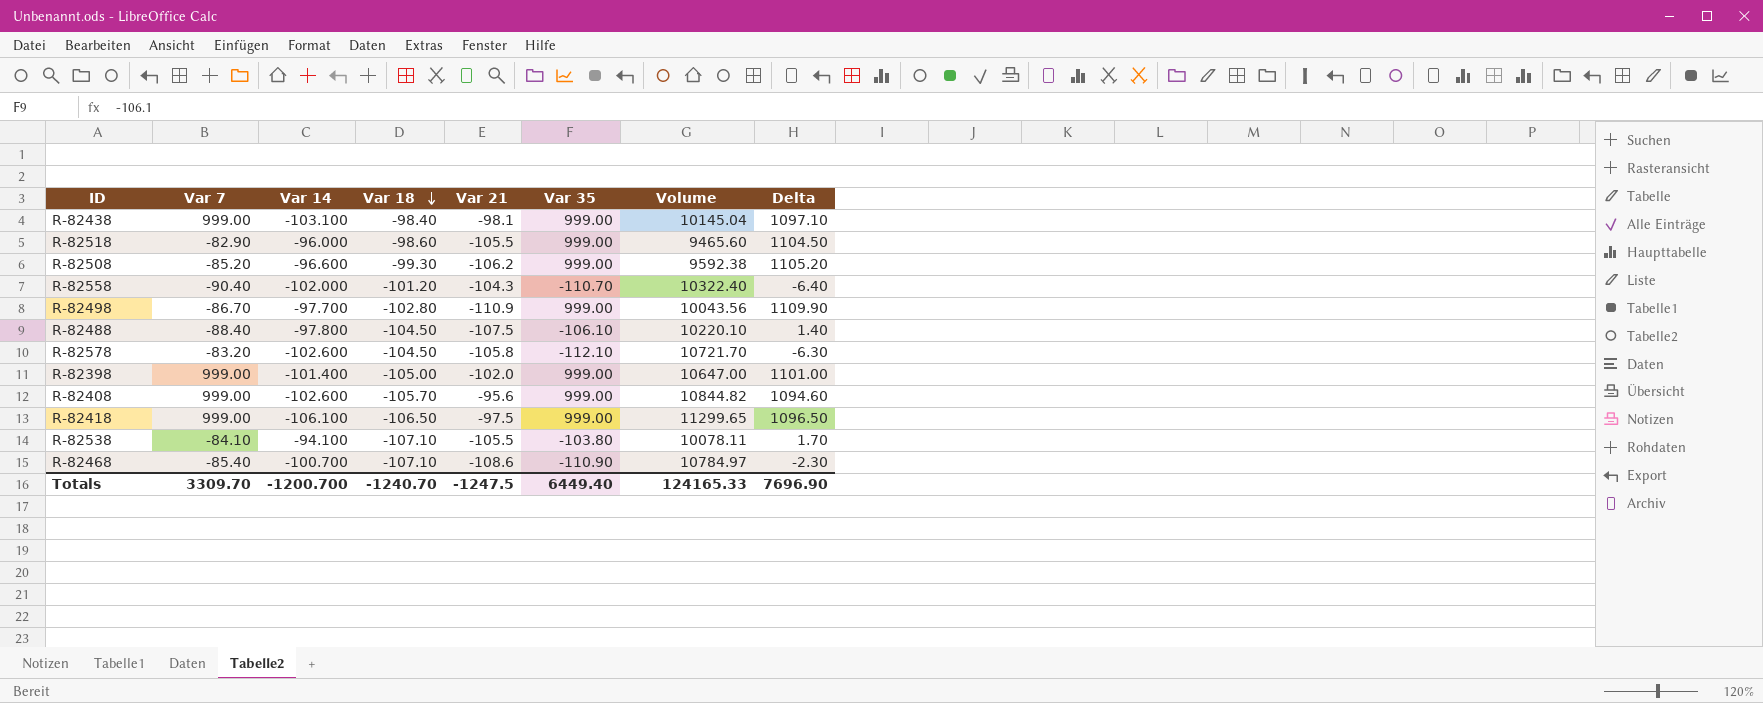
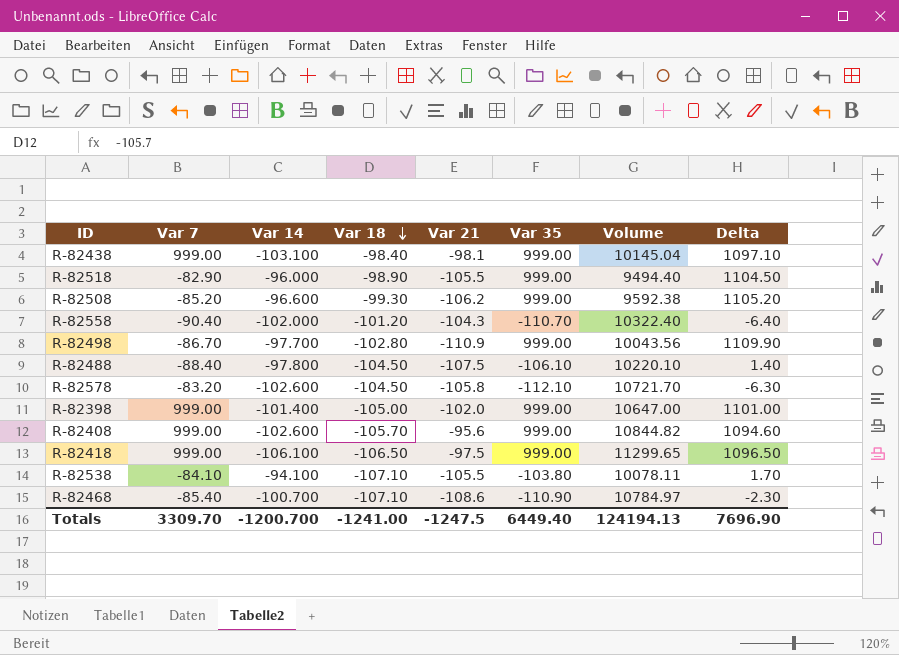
R-82518 | Var 18: -98.60 -> -98.90
R-82518 | Volume: 9465.60 -> 9494.40
Totals | Var 18: -1240.70 -> -1241.00
Totals | Volume: 124165.33 -> 124194.13

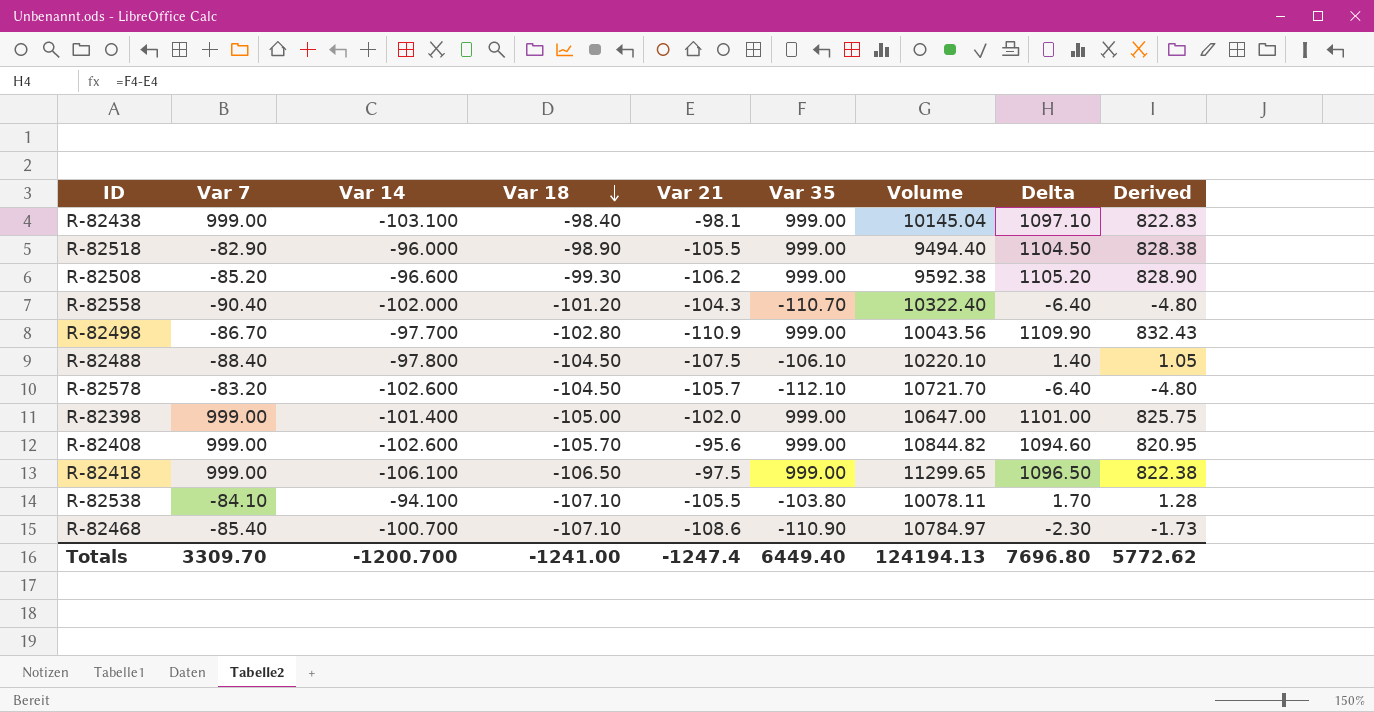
column Derived | formula: none -> [Delta] * 0.75
R-82578 | Var 21: -105.8 -> -105.7
R-82578 | Delta: -6.30 -> -6.40
Totals | Var 21: -1247.5 -> -1247.4
Totals | Delta: 7696.90 -> 7696.80

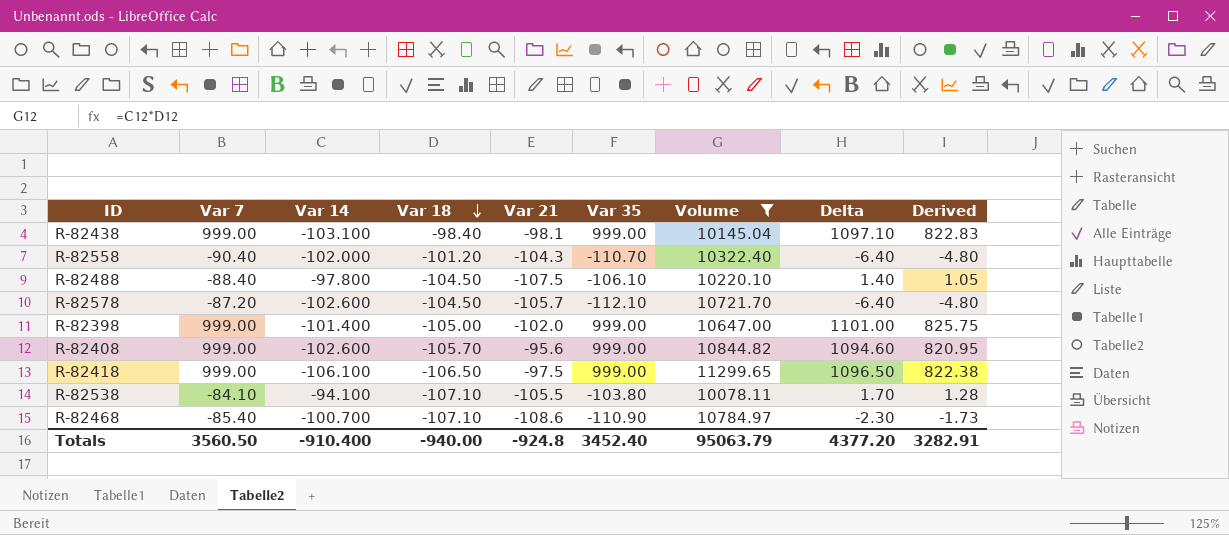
filter: none -> Volume >= 10078.11
R-82578 | Var 7: -83.20 -> -87.20
Totals | Var 7: 3309.70 -> 3560.50
Totals | Var 14: -1200.700 -> -910.400
Totals | Var 18: -1241.00 -> -940.00
Totals | Var 21: -1247.4 -> -924.8
Totals | Var 35: 6449.40 -> 3452.40
Totals | Volume: 124194.13 -> 95063.79
Totals | Delta: 7696.80 -> 4377.20
Totals | Derived: 5772.62 -> 3282.91

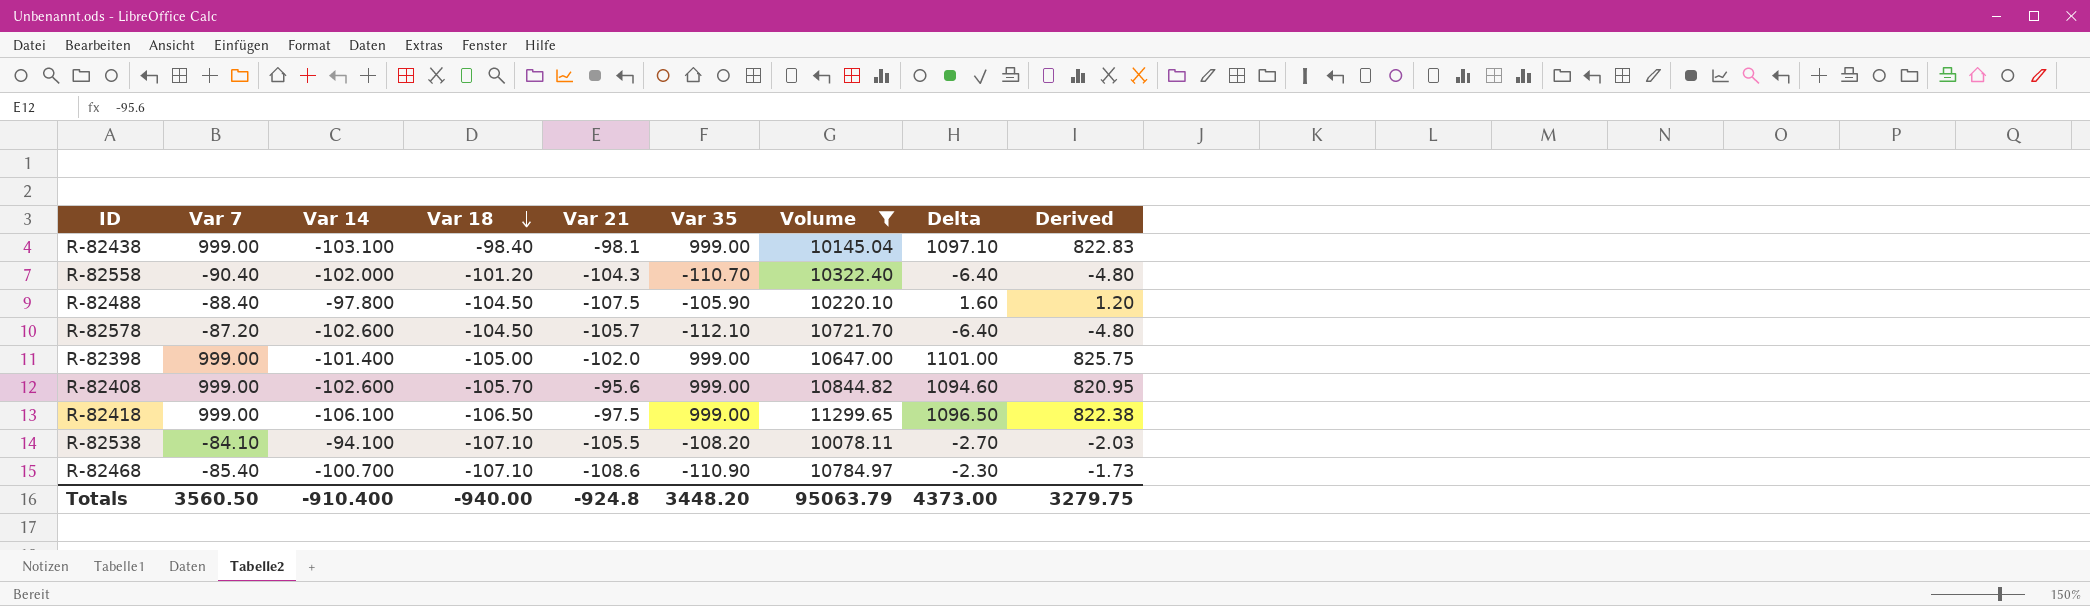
R-82488 | Var 35: -106.10 -> -105.90
R-82488 | Delta: 1.40 -> 1.60
R-82488 | Derived: 1.05 -> 1.20
R-82538 | Var 35: -103.80 -> -108.20
R-82538 | Delta: 1.70 -> -2.70
R-82538 | Derived: 1.28 -> -2.03
Totals | Var 35: 3452.40 -> 3448.20
Totals | Delta: 4377.20 -> 4373.00
Totals | Derived: 3282.91 -> 3279.75

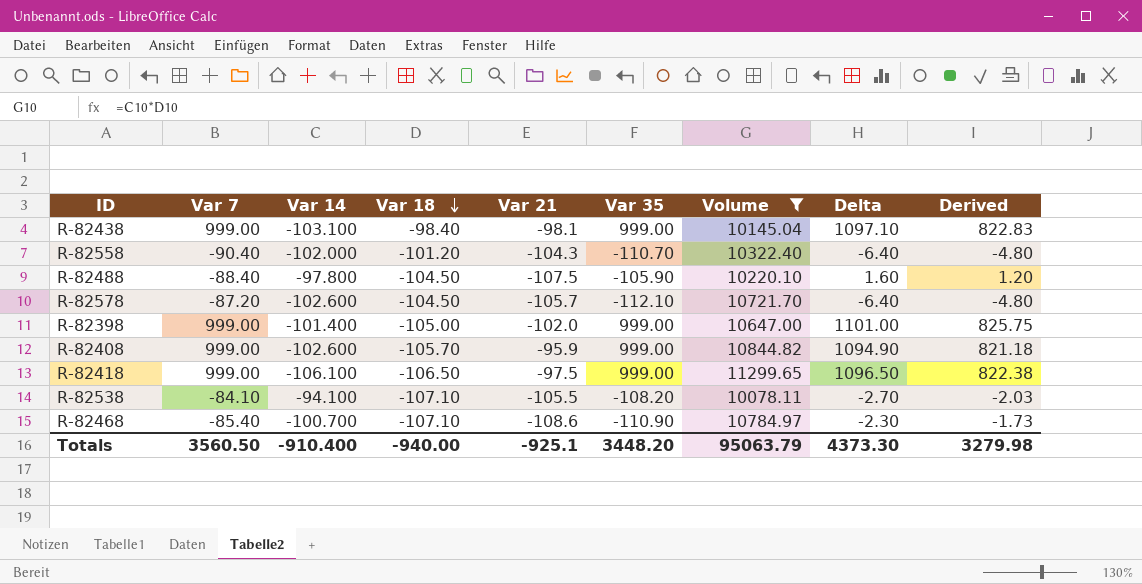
R-82408 | Var 21: -95.6 -> -95.9
R-82408 | Delta: 1094.60 -> 1094.90
R-82408 | Derived: 820.95 -> 821.18
Totals | Var 21: -924.8 -> -925.1
Totals | Delta: 4373.00 -> 4373.30
Totals | Derived: 3279.75 -> 3279.98

